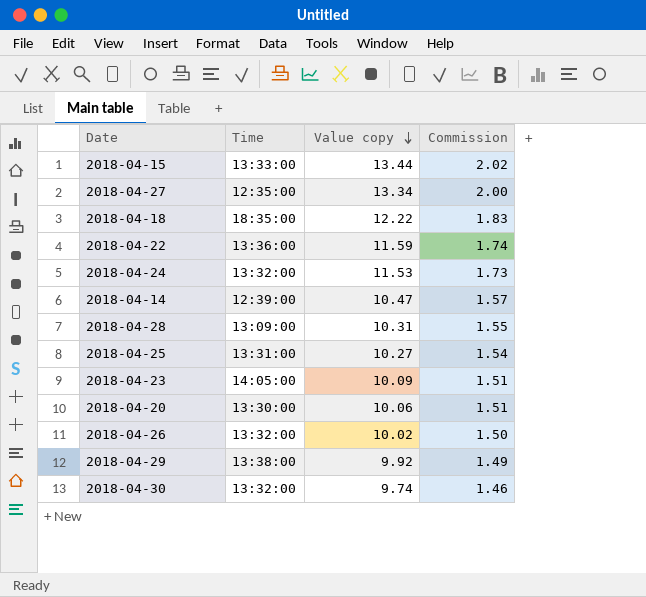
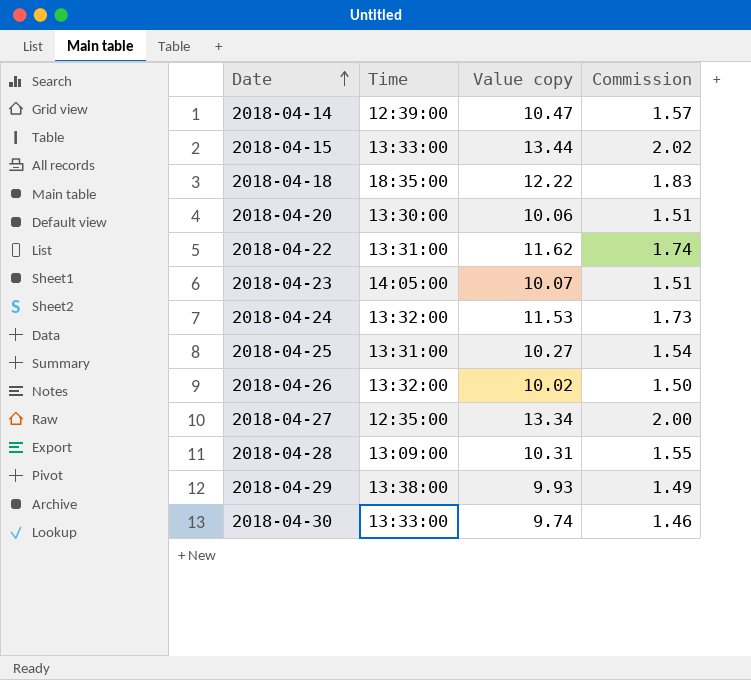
row order: Value copy descending -> Date ascending
2018-04-22 | Time: 13:36:00 -> 13:31:00
2018-04-22 | Value copy: 11.59 -> 11.62
2018-04-23 | Value copy: 10.09 -> 10.07
2018-04-29 | Value copy: 9.92 -> 9.93
2018-04-30 | Time: 13:32:00 -> 13:33:00

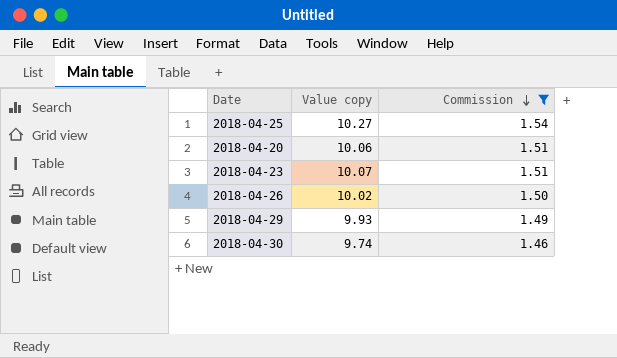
filter: none -> Commission <= 1.54
row order: Date ascending -> Commission descending
column Time | position: 2 -> none

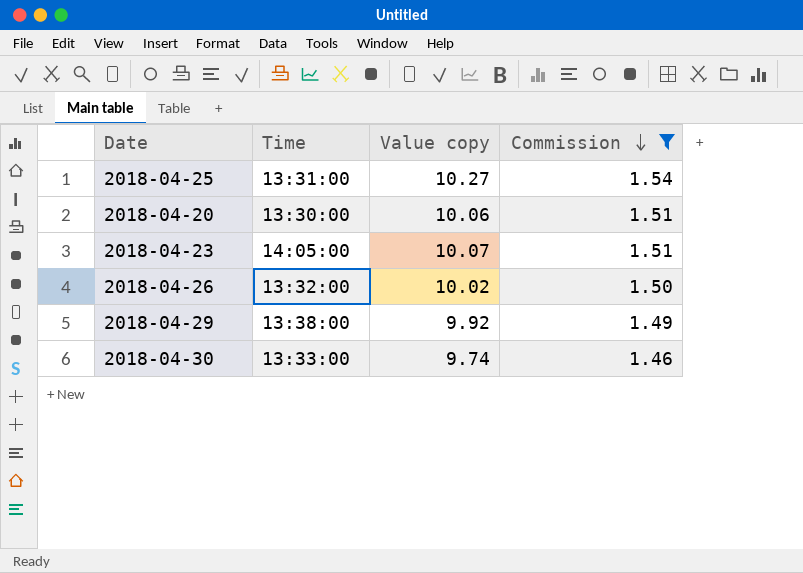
column Time | position: none -> 2
2018-04-29 | Value copy: 9.93 -> 9.92

